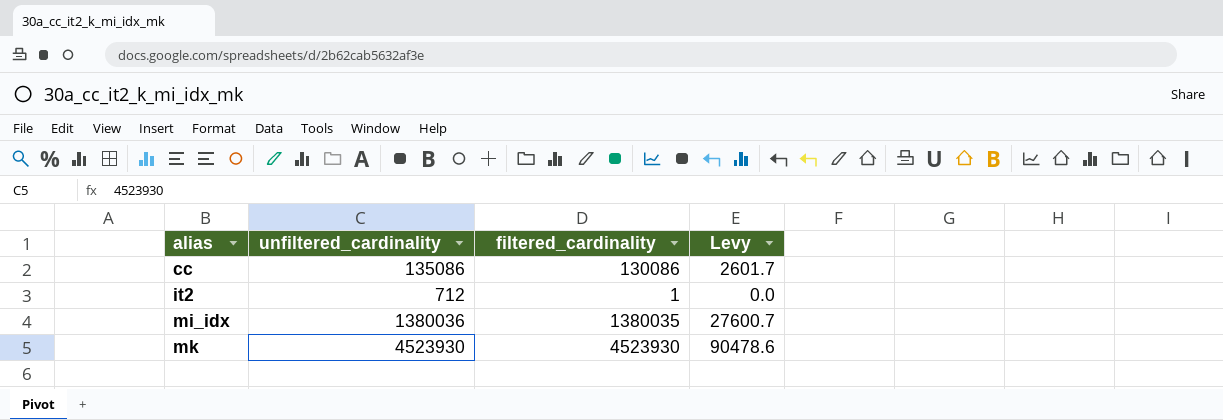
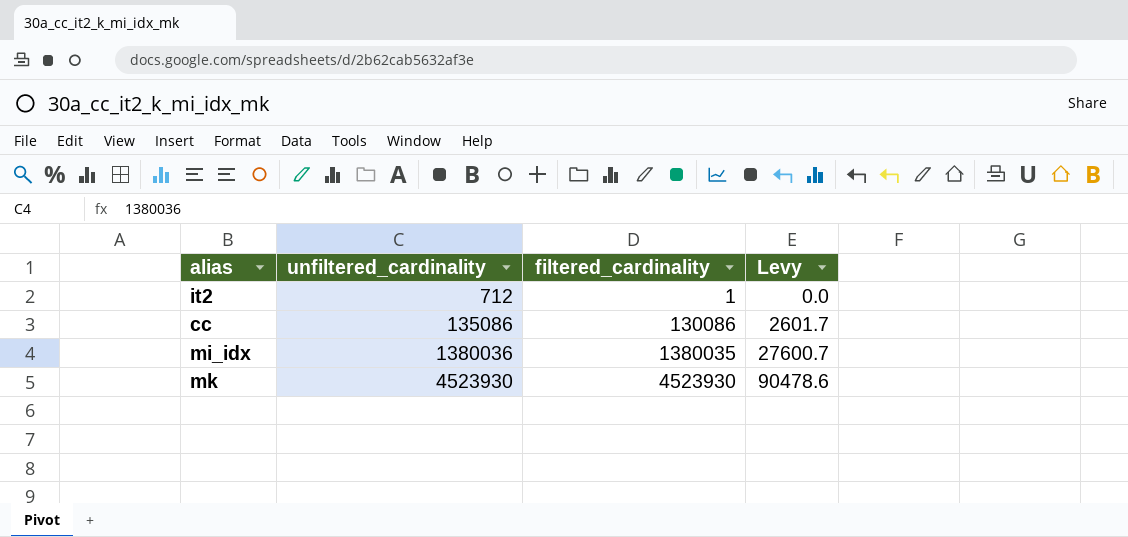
row order: alias ascending -> unfiltered_cardinality ascending

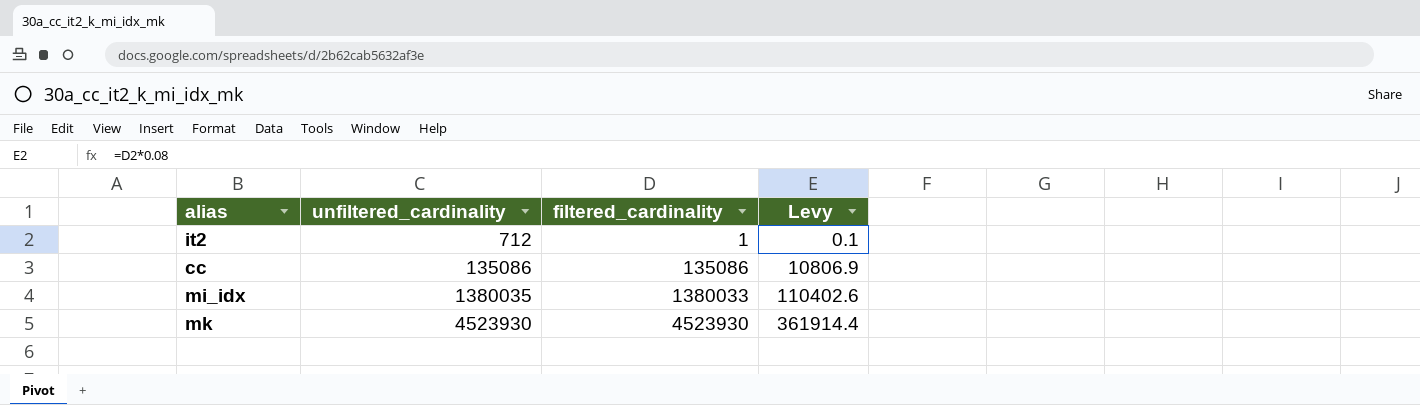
column Levy | formula: [filtered_cardinality] * 0.02 -> [filtered_cardinality] * 0.08
cc | filtered_cardinality: 130086 -> 135086
mi_idx | unfiltered_cardinality: 1380036 -> 1380035
mi_idx | filtered_cardinality: 1380035 -> 1380033

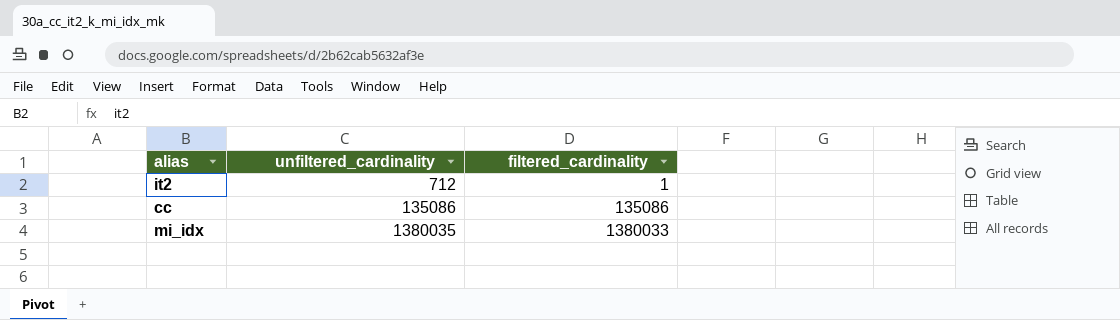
column Levy | formula: [filtered_cardinality] * 0.08 -> none
row mk: 4523930 | 4523930 | 361914.4 -> none

